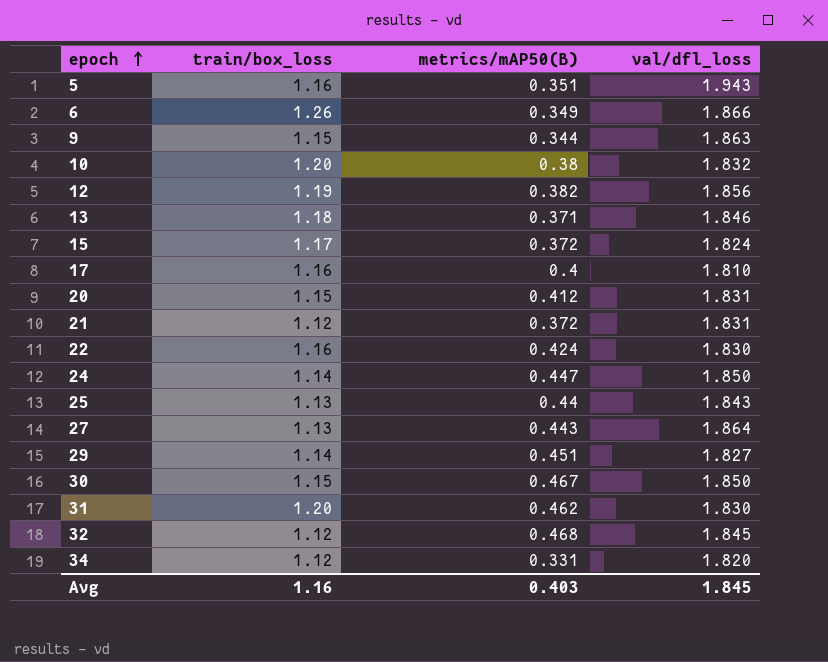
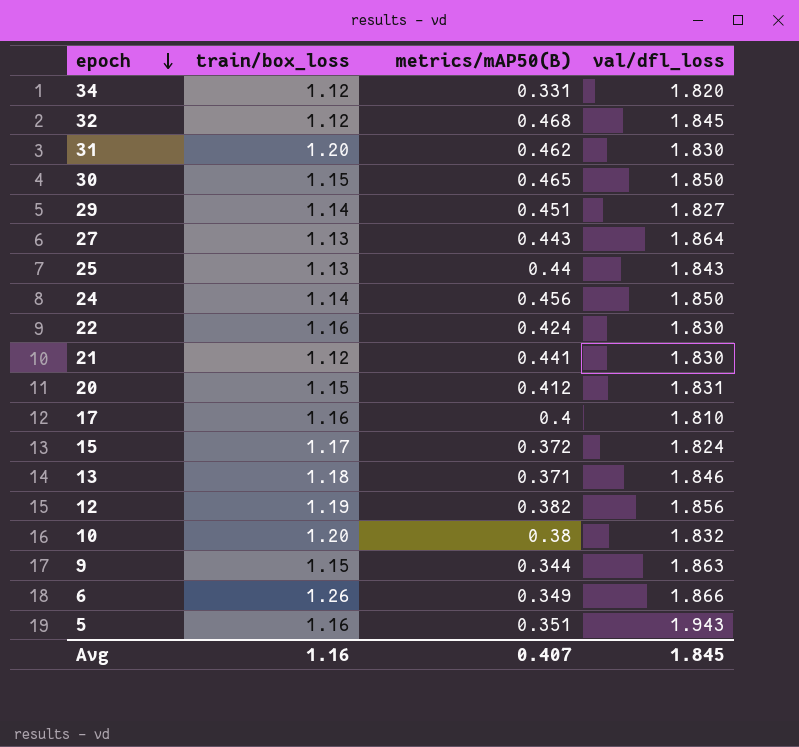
row order: epoch ascending -> epoch descending
30 | metrics/mAP50(B): 0.467 -> 0.465
24 | metrics/mAP50(B): 0.447 -> 0.456
21 | metrics/mAP50(B): 0.372 -> 0.441
21 | val/dfl_loss: 1.831 -> 1.830
Avg | metrics/mAP50(B): 0.403 -> 0.407

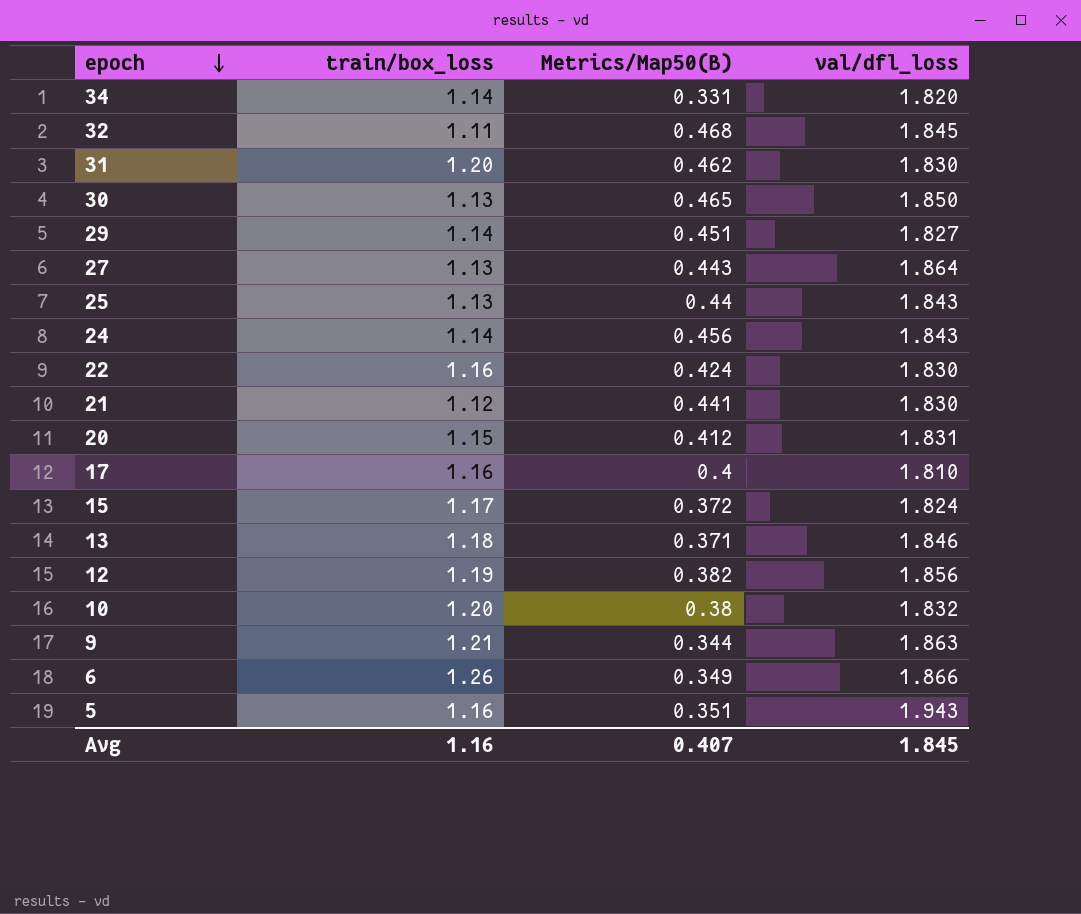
column name: metrics/mAP50(B) -> Metrics/Map50(B)
34 | train/box_loss: 1.12 -> 1.14
32 | train/box_loss: 1.12 -> 1.11
30 | train/box_loss: 1.15 -> 1.13
24 | val/dfl_loss: 1.850 -> 1.843
9 | train/box_loss: 1.15 -> 1.21

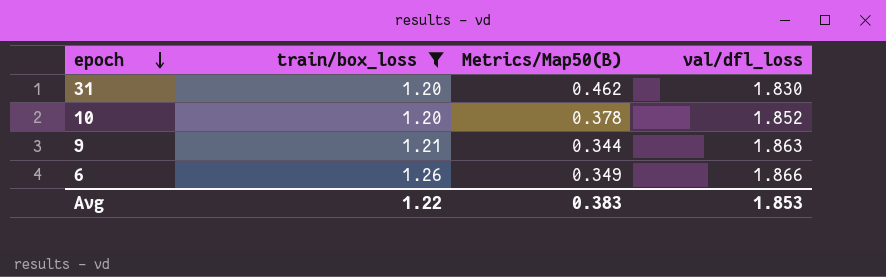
filter: none -> train/box_loss >= 1.20
10 | Metrics/Map50(B): 0.38 -> 0.378
10 | val/dfl_loss: 1.832 -> 1.852
Avg | train/box_loss: 1.16 -> 1.22
Avg | Metrics/Map50(B): 0.407 -> 0.383
Avg | val/dfl_loss: 1.845 -> 1.853

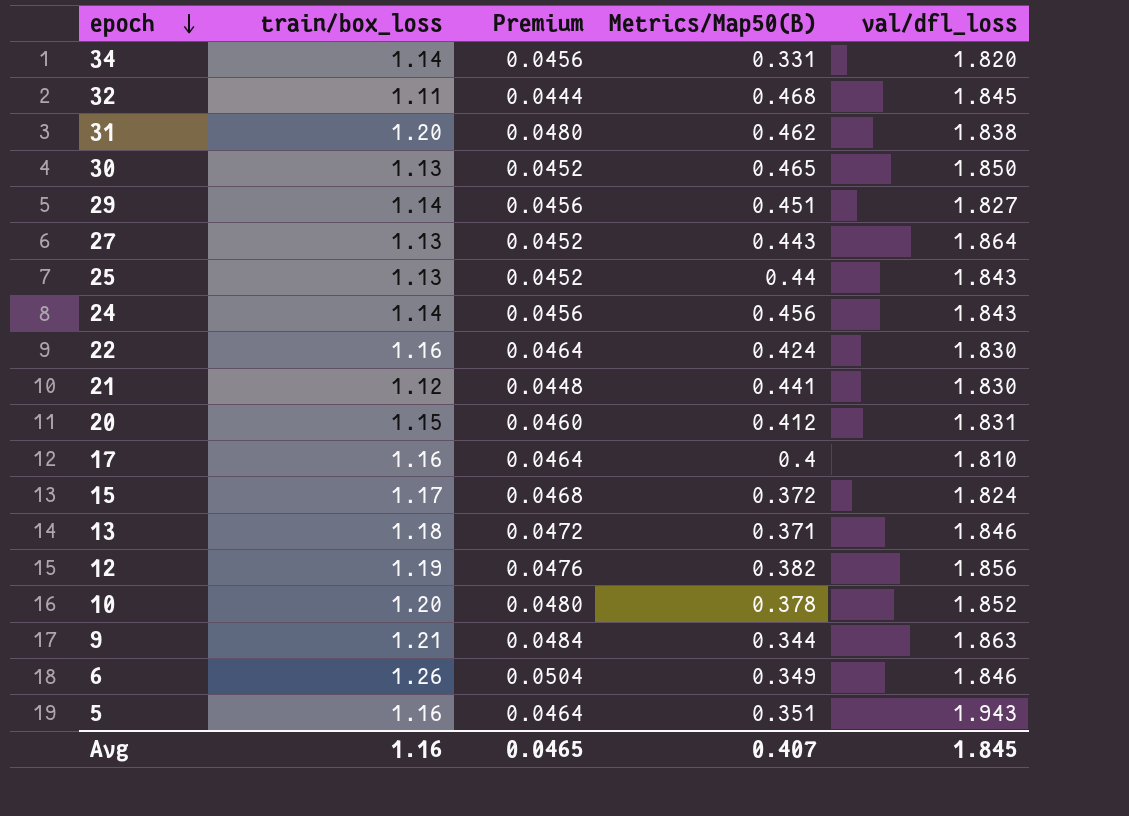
filter: train/box_loss >= 1.20 -> none
column Premium | formula: none -> [train/box_loss] * 0.04
31 | val/dfl_loss: 1.830 -> 1.838
6 | val/dfl_loss: 1.866 -> 1.846
Avg | train/box_loss: 1.22 -> 1.16
Avg | Metrics/Map50(B): 0.383 -> 0.407
Avg | val/dfl_loss: 1.853 -> 1.845

